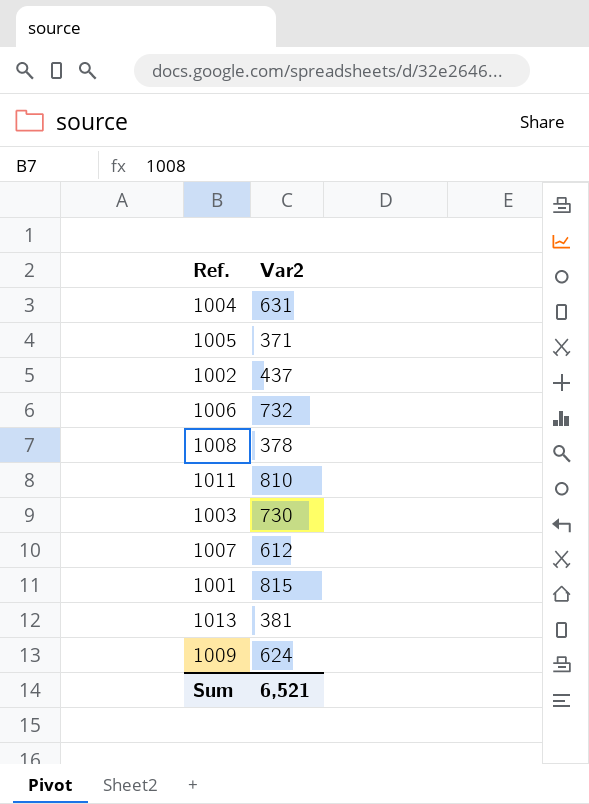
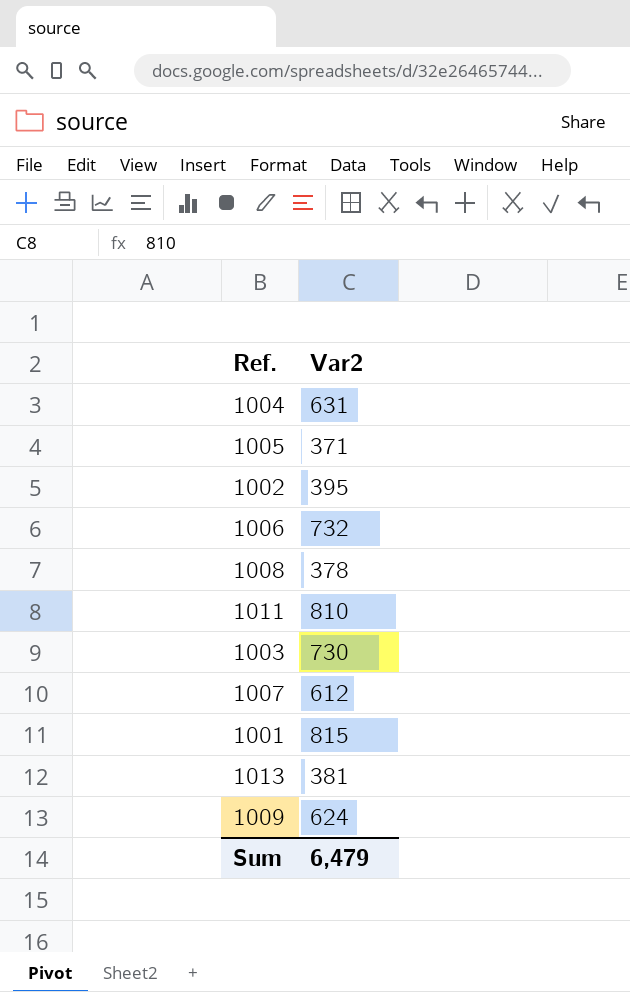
1002 | Var2: 437 -> 395
Sum | Var2: 6,521 -> 6,479

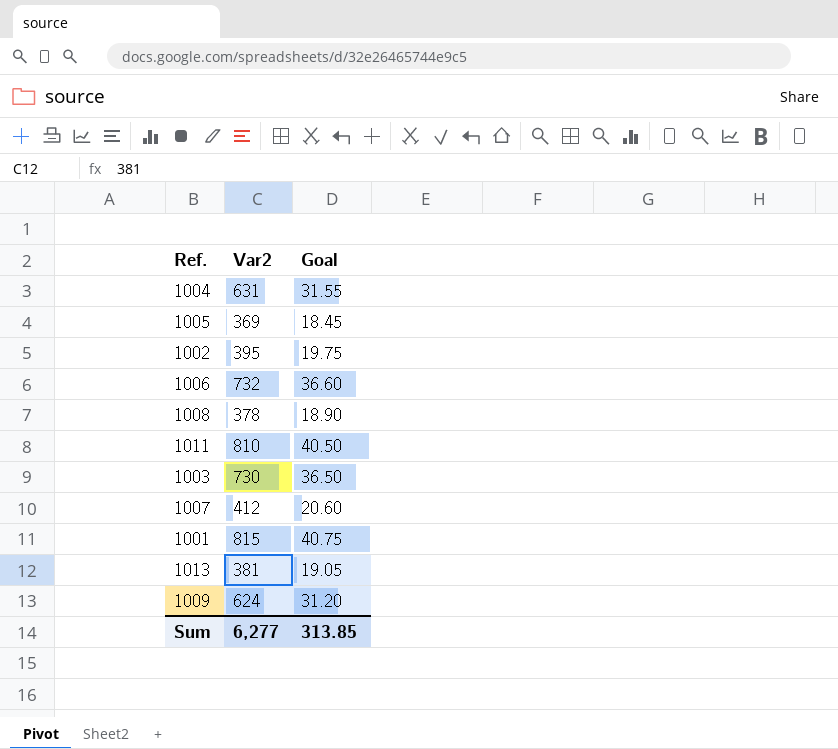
column Goal | formula: none -> [Var2] * 0.05
1005 | Var2: 371 -> 369
1007 | Var2: 612 -> 412
Sum | Var2: 6,479 -> 6,277

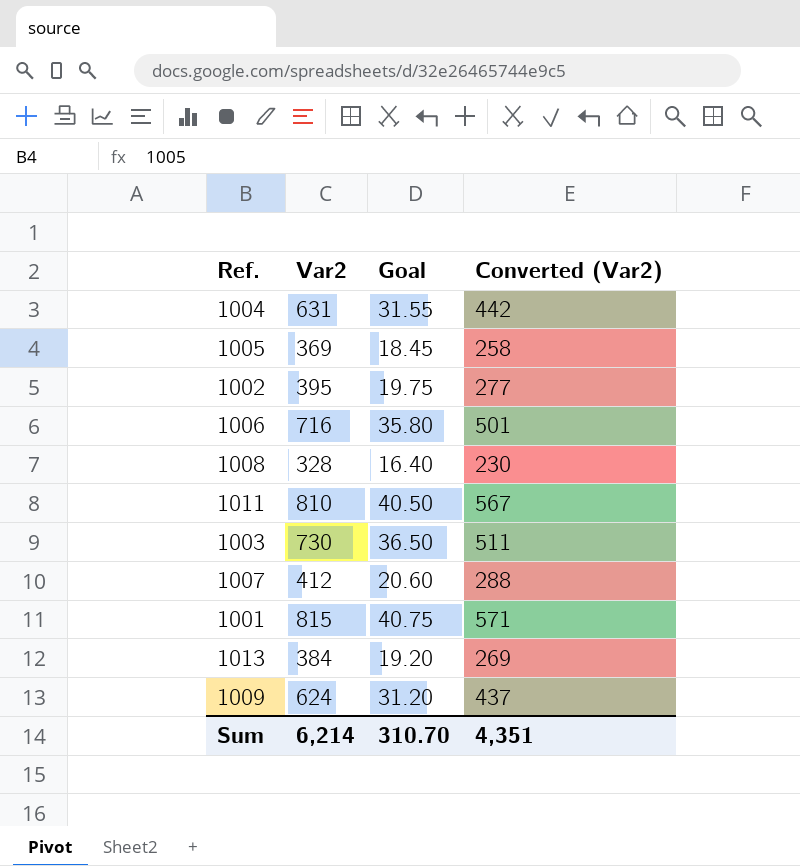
column Converted (Var2) | formula: none -> [Var2] * 0.7
1006 | Var2: 732 -> 716
1006 | Goal: 36.60 -> 35.80
1008 | Var2: 378 -> 328
1008 | Goal: 18.90 -> 16.40
1013 | Var2: 381 -> 384
1013 | Goal: 19.05 -> 19.20
Sum | Var2: 6,277 -> 6,214
Sum | Goal: 313.85 -> 310.70

